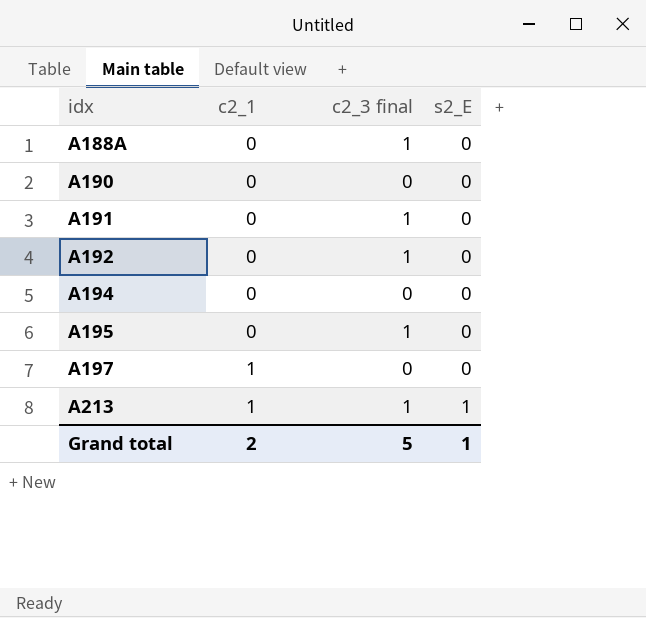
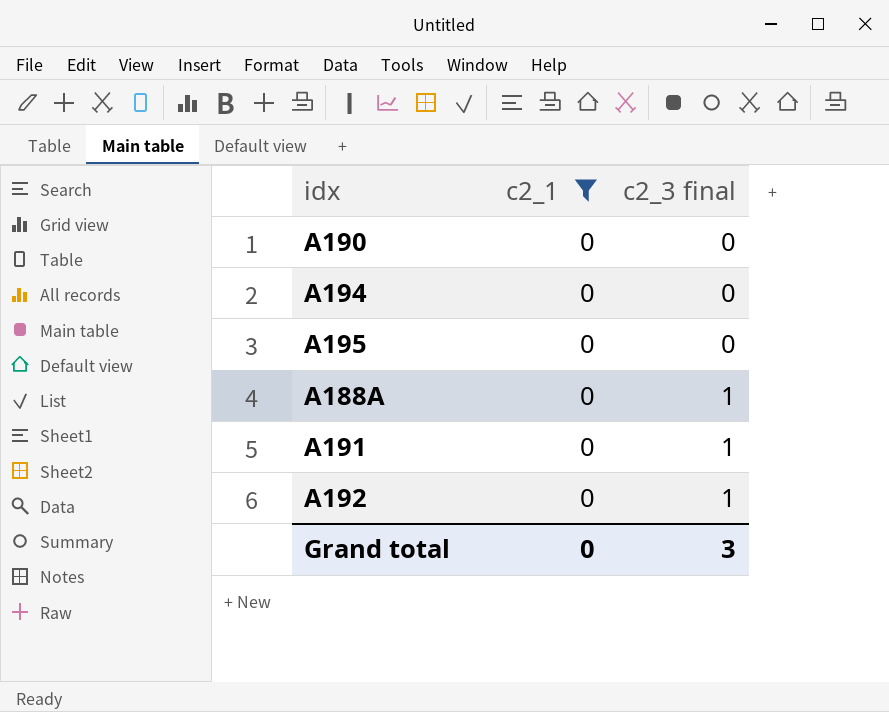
filter: none -> c2_1 = 0
row order: idx ascending -> c2_3 final ascending
column s2_E | position: 4 -> none
A195 | c2_3 final: 1 -> 0
Grand total | c2_1: 2 -> 0
Grand total | c2_3 final: 5 -> 3

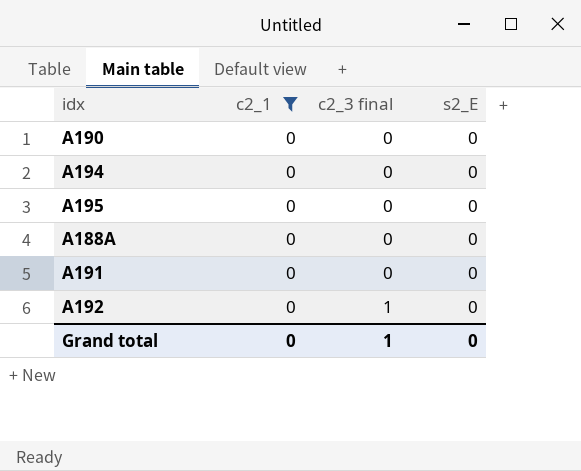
column s2_E | position: none -> 4
A188A | c2_3 final: 1 -> 0
A191 | c2_3 final: 1 -> 0
Grand total | c2_3 final: 3 -> 1

